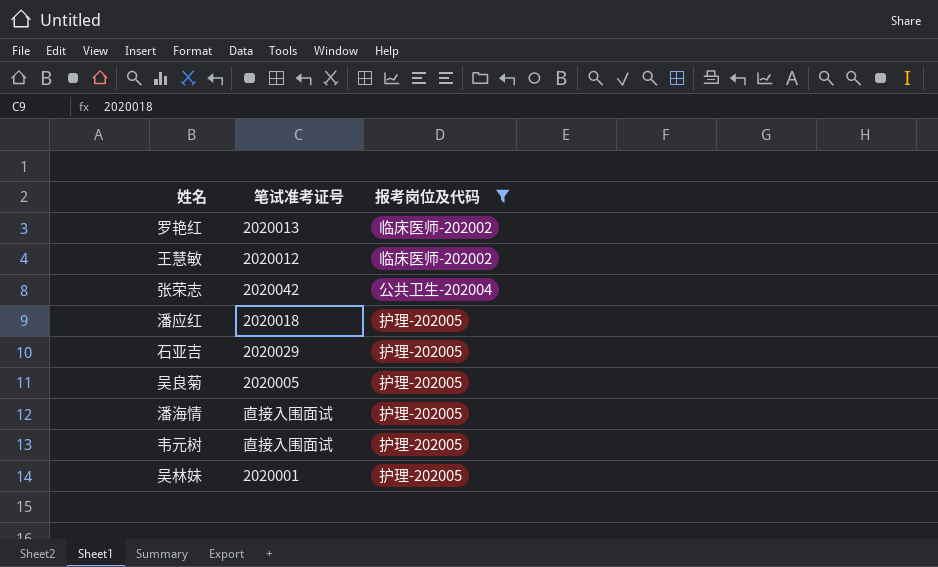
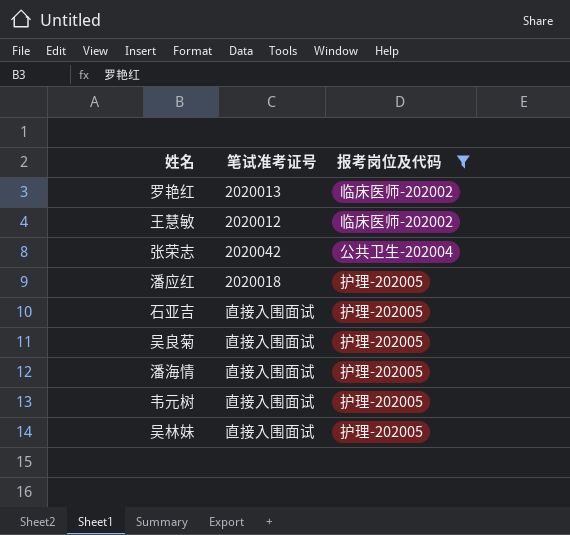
石亚吉 | 笔试准考证号: 2020029 -> 直接入围面试
吴良菊 | 笔试准考证号: 2020005 -> 直接入围面试
吴林妹 | 笔试准考证号: 2020001 -> 直接入围面试

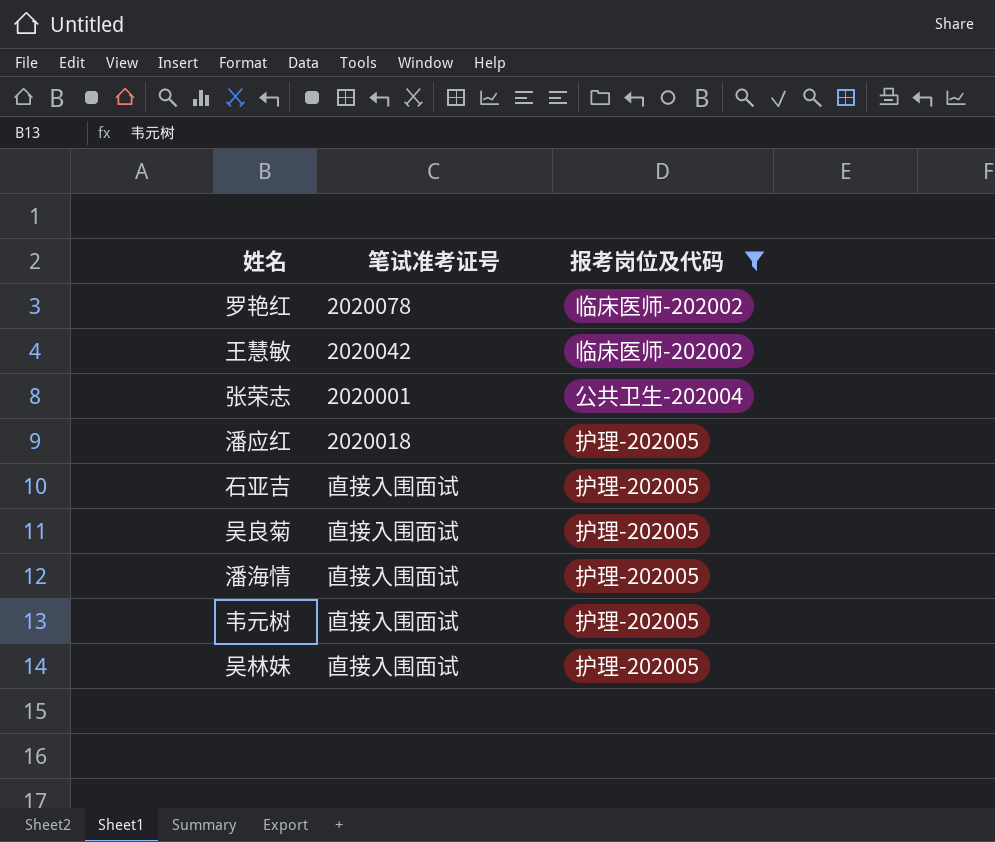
罗艳红 | 笔试准考证号: 2020013 -> 2020078
王慧敏 | 笔试准考证号: 2020012 -> 2020042
张荣志 | 笔试准考证号: 2020042 -> 2020001

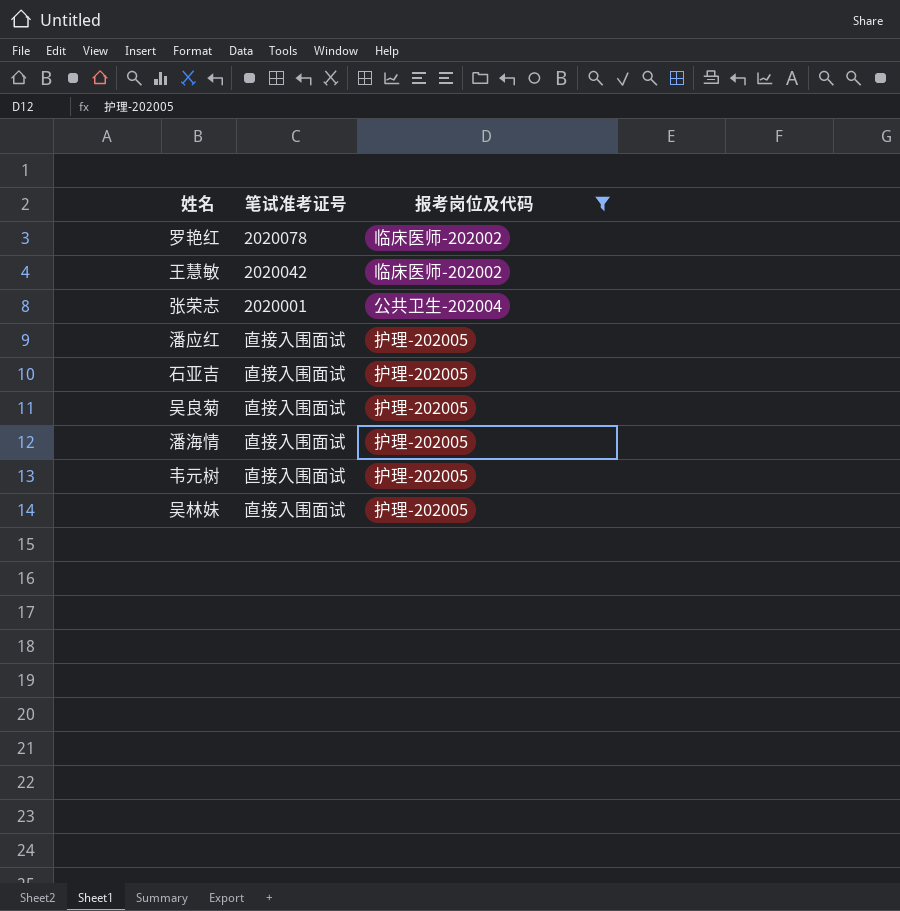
潘应红 | 笔试准考证号: 2020018 -> 直接入围面试

